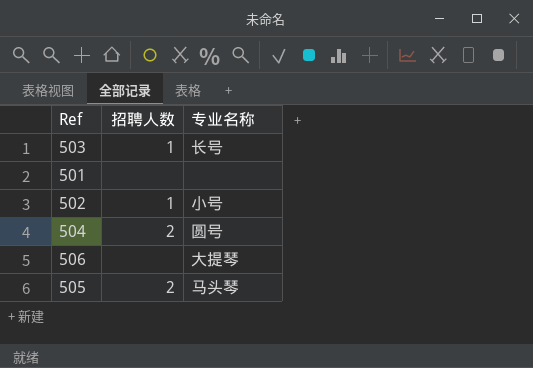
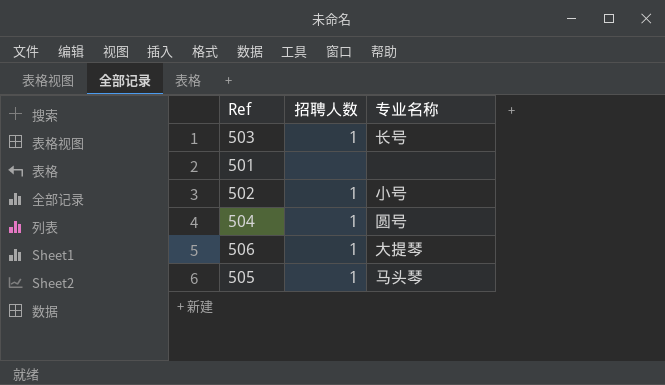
504 | 招聘人数: 2 -> 1
506 | 招聘人数: none -> 1
505 | 招聘人数: 2 -> 1

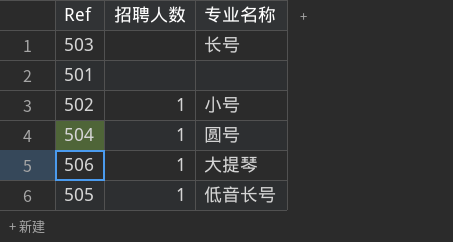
503 | 招聘人数: 1 -> none
505 | 专业名称: 马头琴 -> 低音长号

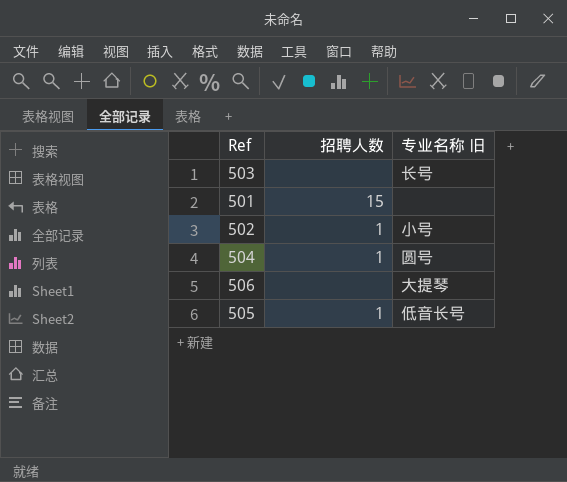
column name: 专业名称 -> 专业名称 旧
501 | 招聘人数: none -> 15
506 | 招聘人数: 1 -> none

